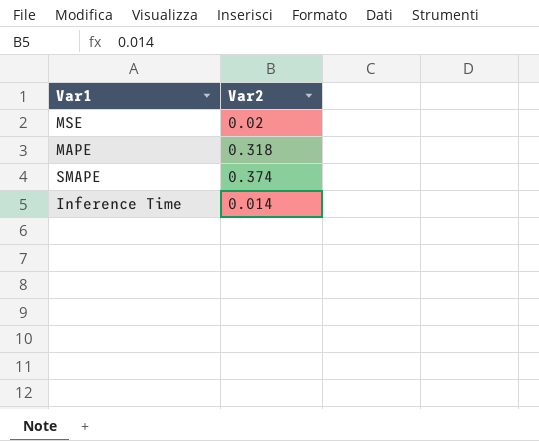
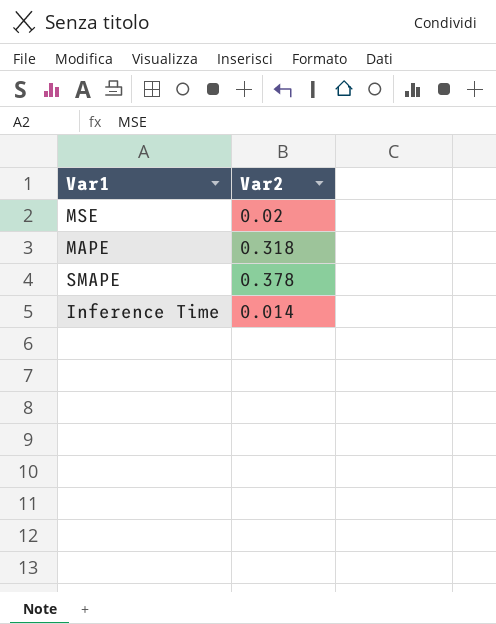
SMAPE | Var2: 0.374 -> 0.378

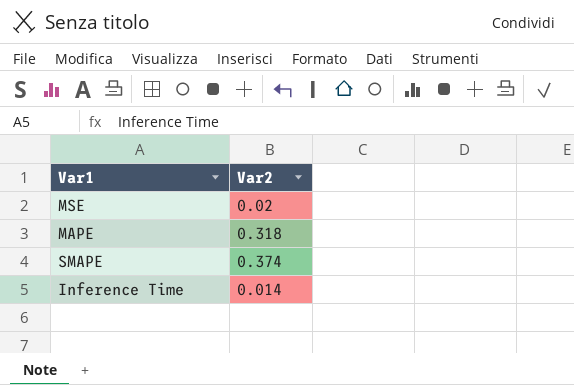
SMAPE | Var2: 0.378 -> 0.374

